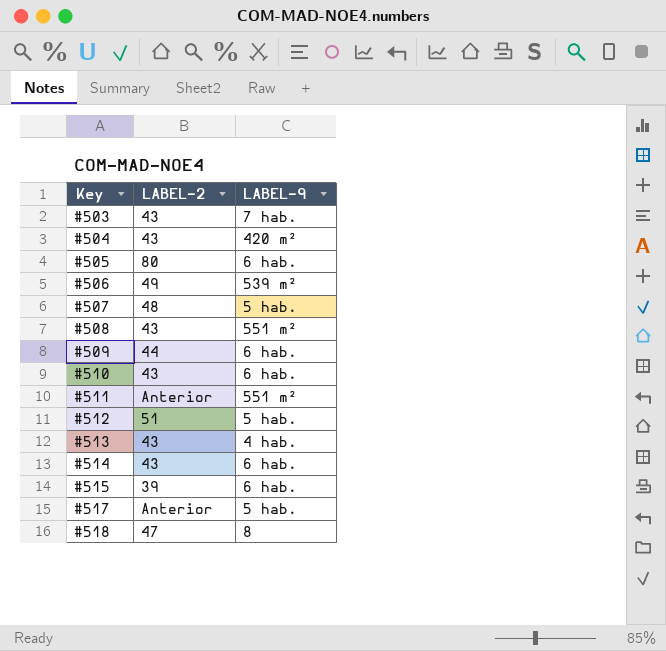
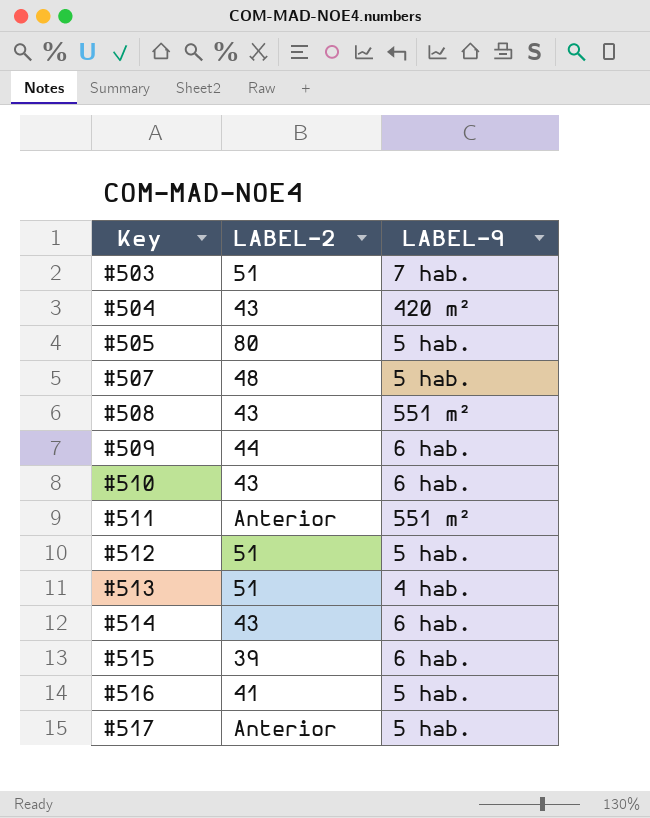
row #506: 49 | 539 m² -> none
row #518: 47 | 8 -> none
#503 | LABEL-2: 43 -> 51
#505 | LABEL-9: 6 hab. -> 5 hab.
#513 | LABEL-2: 43 -> 51
row #516: none -> 41 | 5 hab.

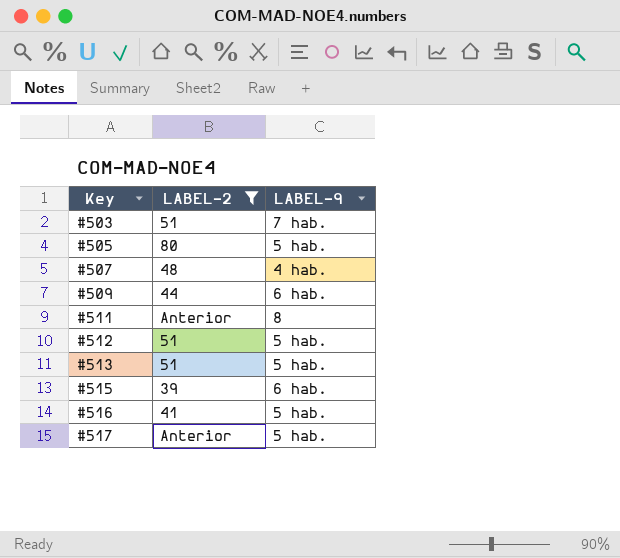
filter: none -> LABEL-2 != 43
#507 | LABEL-9: 5 hab. -> 4 hab.
#511 | LABEL-9: 551 m² -> 8
#513 | LABEL-9: 4 hab. -> 5 hab.

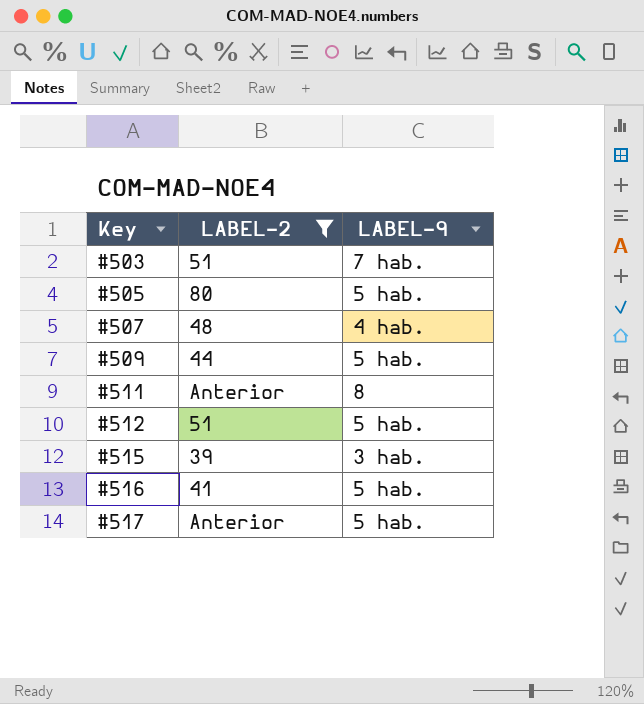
row #513: 51 | 5 hab. -> none
#509 | LABEL-9: 6 hab. -> 5 hab.
#515 | LABEL-9: 6 hab. -> 3 hab.

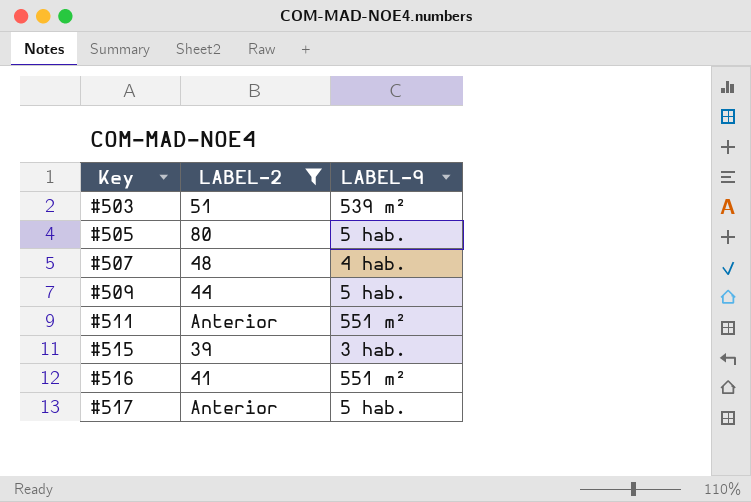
row #512: 51 | 5 hab. -> none
#503 | LABEL-9: 7 hab. -> 539 m²
#511 | LABEL-9: 8 -> 551 m²
#516 | LABEL-9: 5 hab. -> 551 m²

